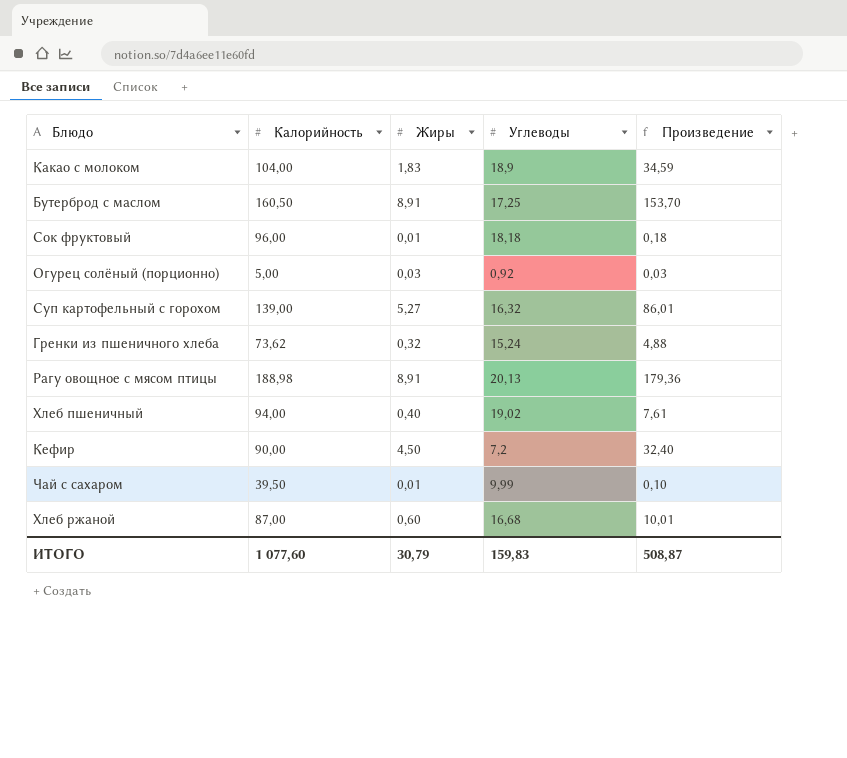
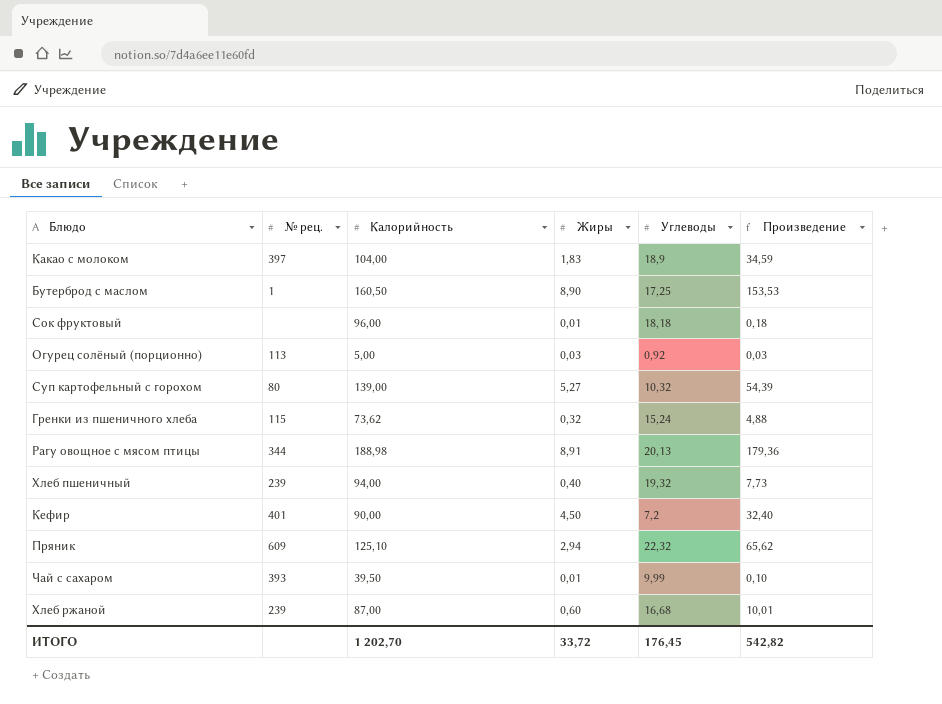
column № рец. | position: none -> 2
Бутерброд с маслом | Жиры: 8,91 -> 8,90
Бутерброд с маслом | Произведение: 153,70 -> 153,53
Суп картофельный с горохом | Углеводы: 16,32 -> 10,32
Суп картофельный с горохом | Произведение: 86,01 -> 54,39
Хлеб пшеничный | Углеводы: 19,02 -> 19,32
Хлеб пшеничный | Произведение: 7,61 -> 7,73
row Пряник: none -> 609 | 125,10 | 2,94 | 22,32 | 65,62
ИТОГО | Калорийность: 1 077,60 -> 1 202,70
ИТОГО | Жиры: 30,79 -> 33,72
ИТОГО | Углеводы: 159,83 -> 176,45
ИТОГО | Произведение: 508,87 -> 542,82

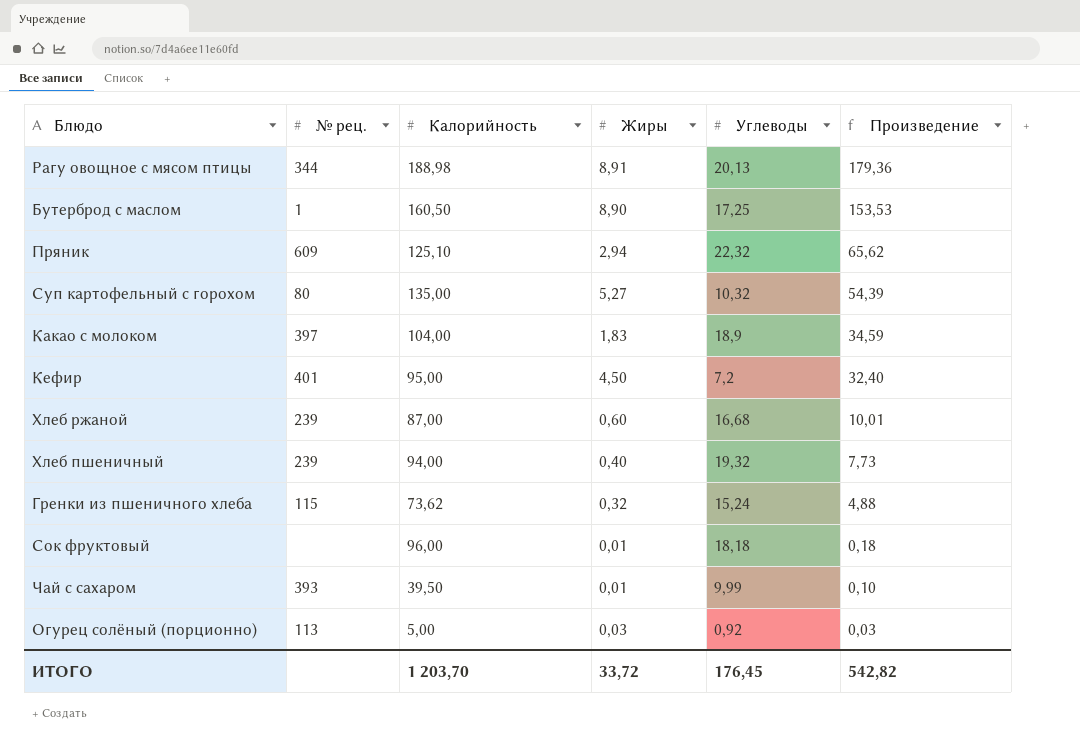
row order: none -> Произведение descending
Суп картофельный с горохом | Калорийность: 139,00 -> 135,00
Кефир | Калорийность: 90,00 -> 95,00
ИТОГО | Калорийность: 1 202,70 -> 1 203,70

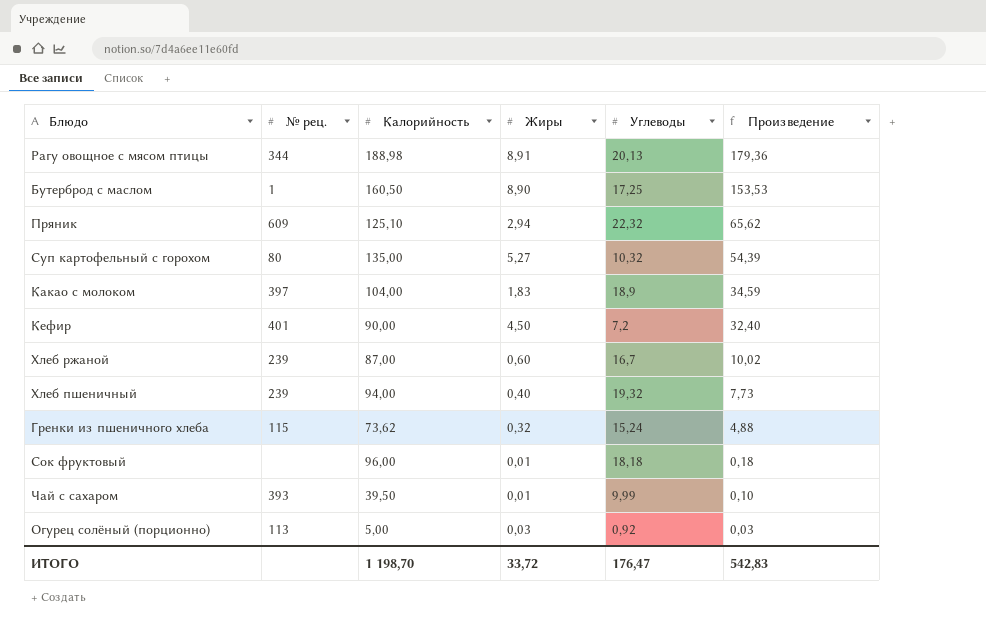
Кефир | Калорийность: 95,00 -> 90,00
Хлеб ржаной | Углеводы: 16,68 -> 16,7
Хлеб ржаной | Произведение: 10,01 -> 10,02
ИТОГО | Калорийность: 1 203,70 -> 1 198,70
ИТОГО | Углеводы: 176,45 -> 176,47
ИТОГО | Произведение: 542,82 -> 542,83

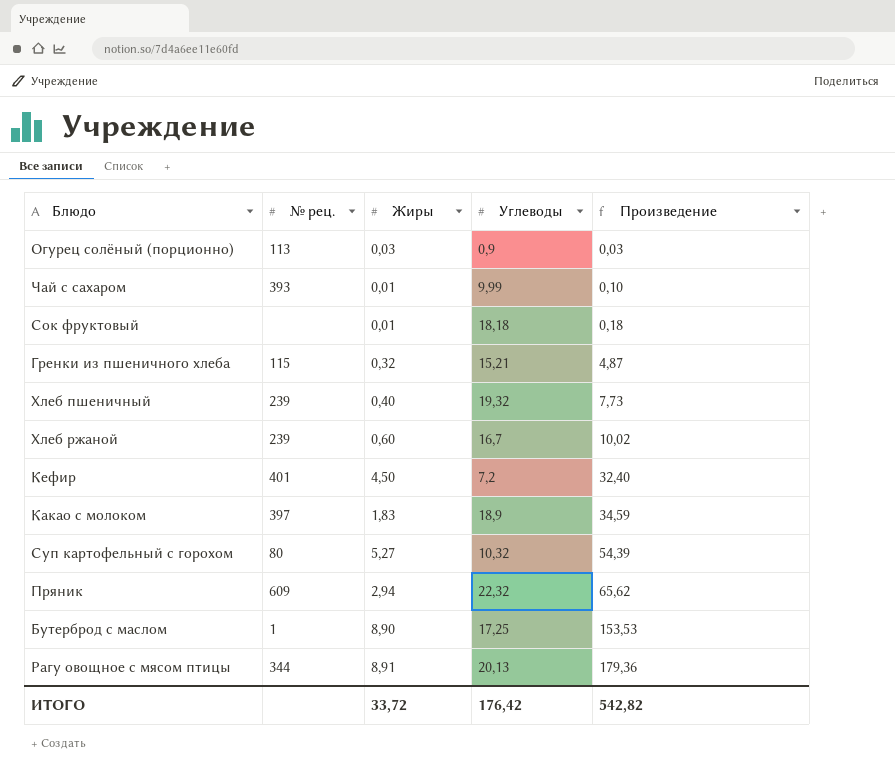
row order: Произведение descending -> Произведение ascending
column Калорийность | position: 3 -> none
Огурец солёный (порционно) | Углеводы: 0,92 -> 0,9
Гренки из пшеничного хлеба | Углеводы: 15,24 -> 15,21
Гренки из пшеничного хлеба | Произведение: 4,88 -> 4,87
ИТОГО | Углеводы: 176,47 -> 176,42
ИТОГО | Произведение: 542,83 -> 542,82

